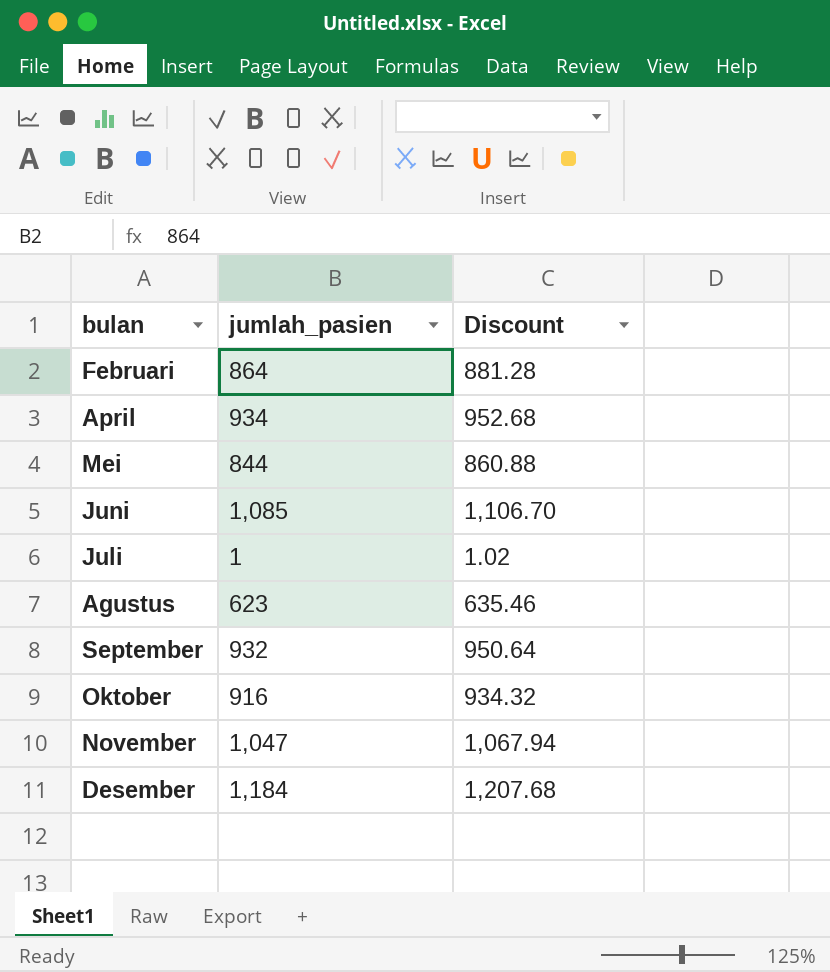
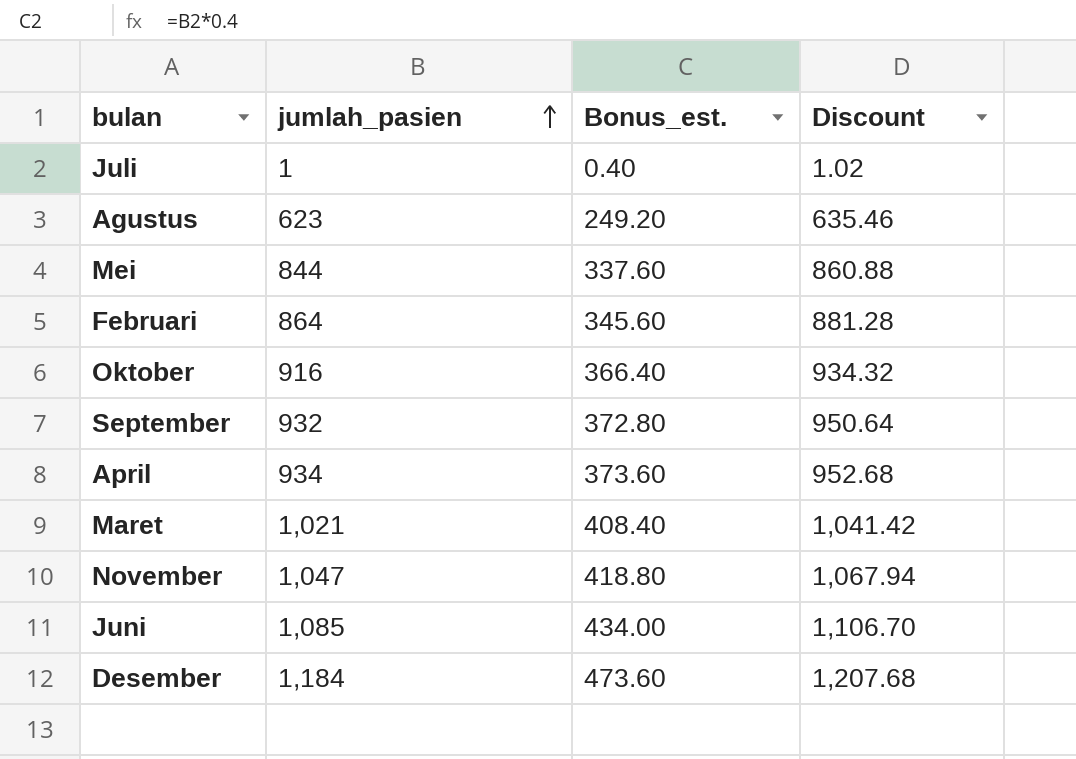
row order: none -> jumlah_pasien ascending
column Bonus_est. | formula: none -> [jumlah_pasien] * 0.4
row Maret: none -> 1,021 | 408.40 | 1,041.42

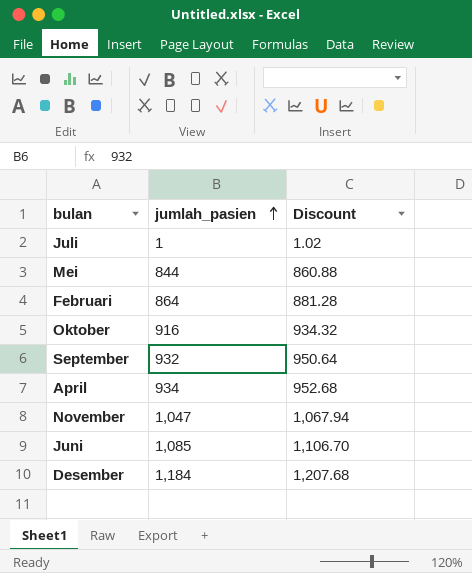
column Bonus_est. | formula: [jumlah_pasien] * 0.4 -> none
row Agustus: 623 | 249.20 | 635.46 -> none
row Maret: 1,021 | 408.40 | 1,041.42 -> none

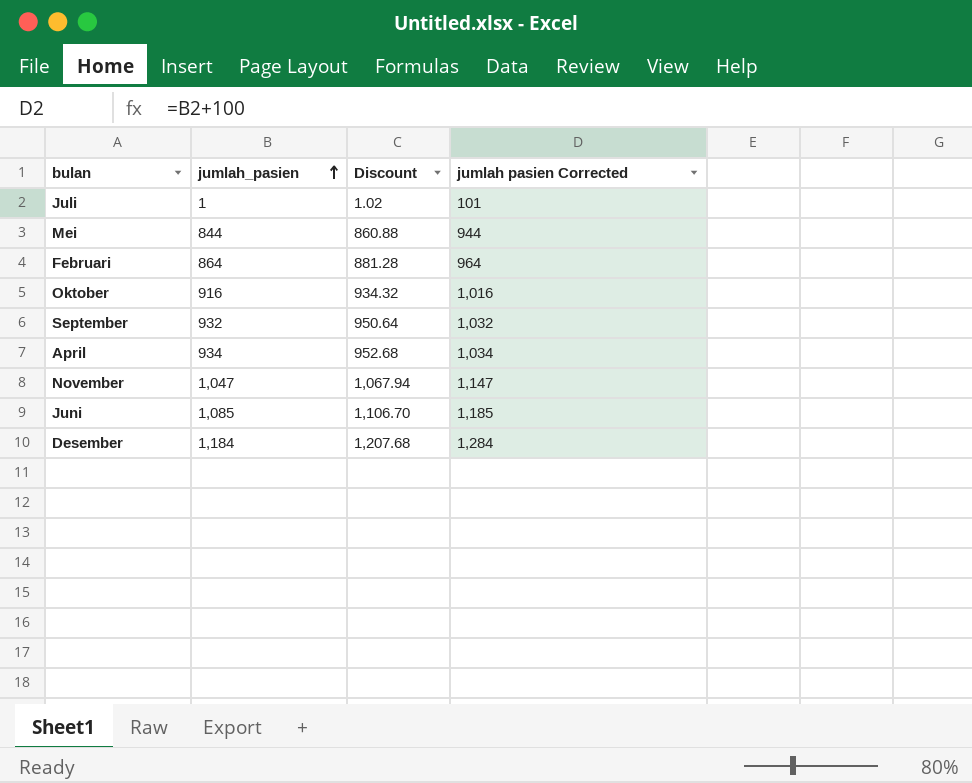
column jumlah pasien Corrected | formula: none -> [jumlah_pasien] + 100

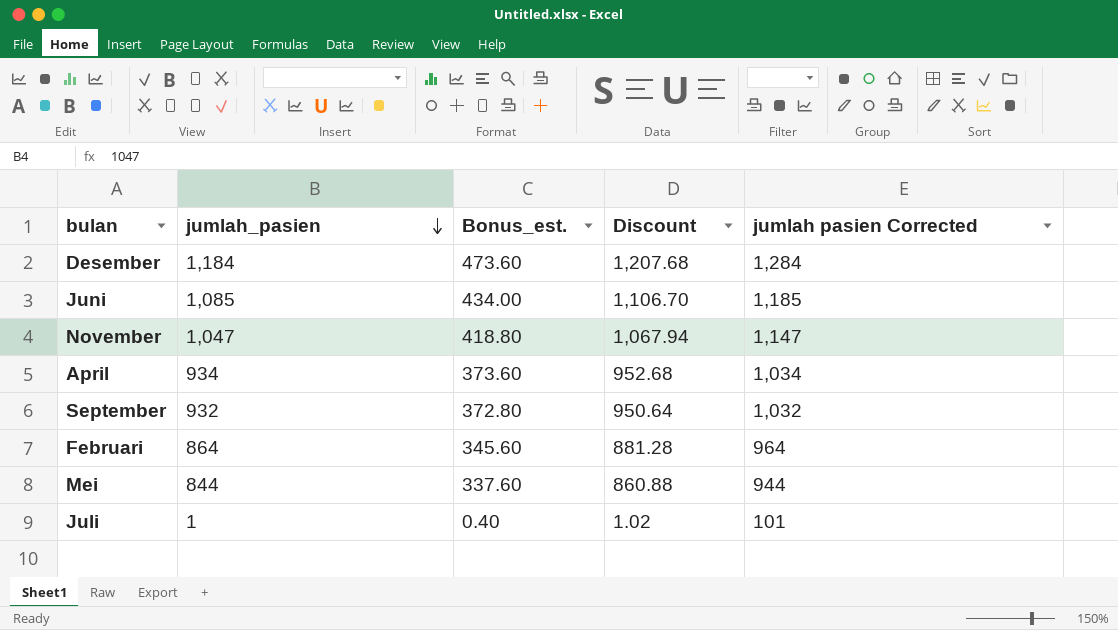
row order: jumlah_pasien ascending -> jumlah_pasien descending
column Bonus_est. | formula: none -> [jumlah_pasien] * 0.4
row Oktober: 916 | 934.32 | 1,016 -> none

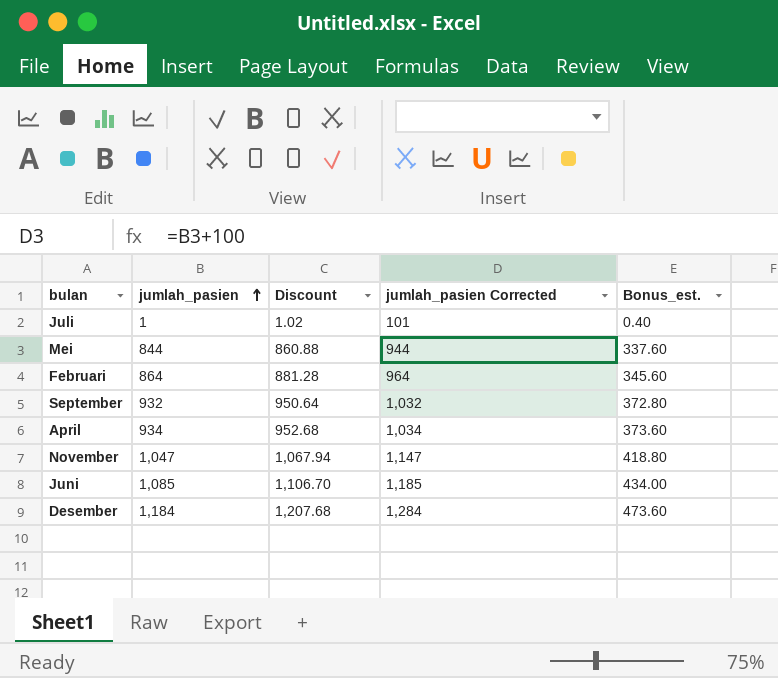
row order: jumlah_pasien descending -> jumlah_pasien ascending
column name: jumlah pasien Corrected -> jumlah_pasien Corrected
column Bonus_est. | position: 3 -> 5

